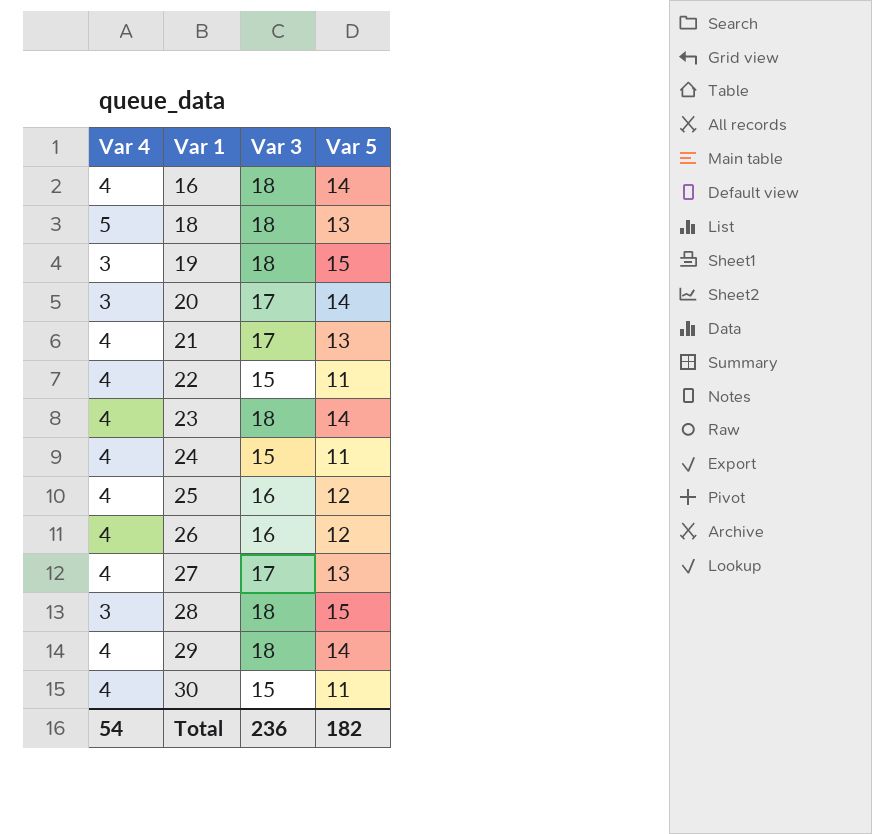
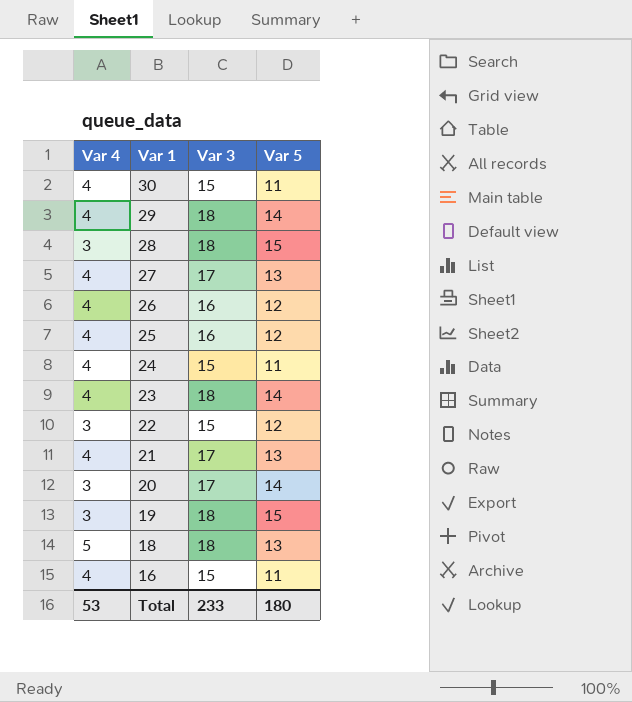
row order: Var 1 ascending -> Var 1 descending
22 | Var 4: 4 -> 3
22 | Var 5: 11 -> 12
16 | Var 3: 18 -> 15
16 | Var 5: 14 -> 11
Total | Var 4: 54 -> 53
Total | Var 3: 236 -> 233
Total | Var 5: 182 -> 180

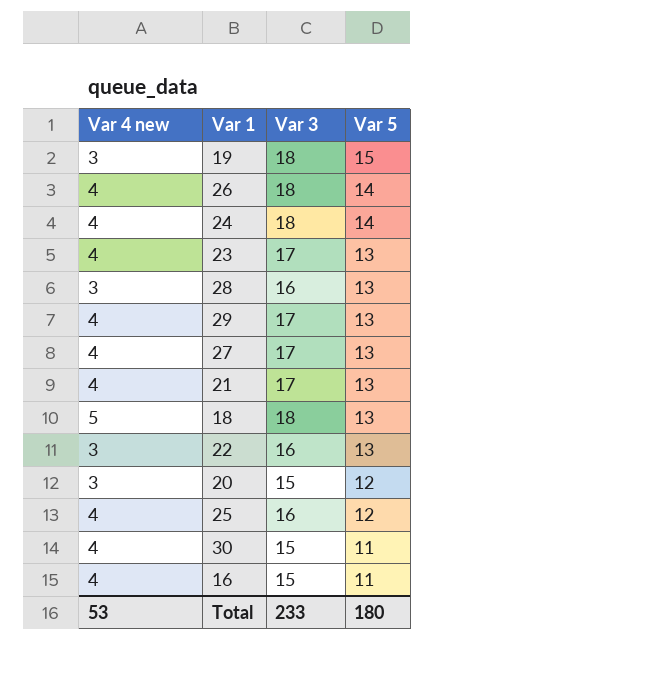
row order: Var 1 descending -> Var 5 descending
column name: Var 4 -> Var 4 new
26 | Var 3: 16 -> 18
26 | Var 5: 12 -> 14
24 | Var 3: 15 -> 18
24 | Var 5: 11 -> 14
23 | Var 3: 18 -> 17
23 | Var 5: 14 -> 13
28 | Var 3: 18 -> 16
28 | Var 5: 15 -> 13
29 | Var 3: 18 -> 17
29 | Var 5: 14 -> 13
22 | Var 3: 15 -> 16
22 | Var 5: 12 -> 13
20 | Var 3: 17 -> 15
20 | Var 5: 14 -> 12

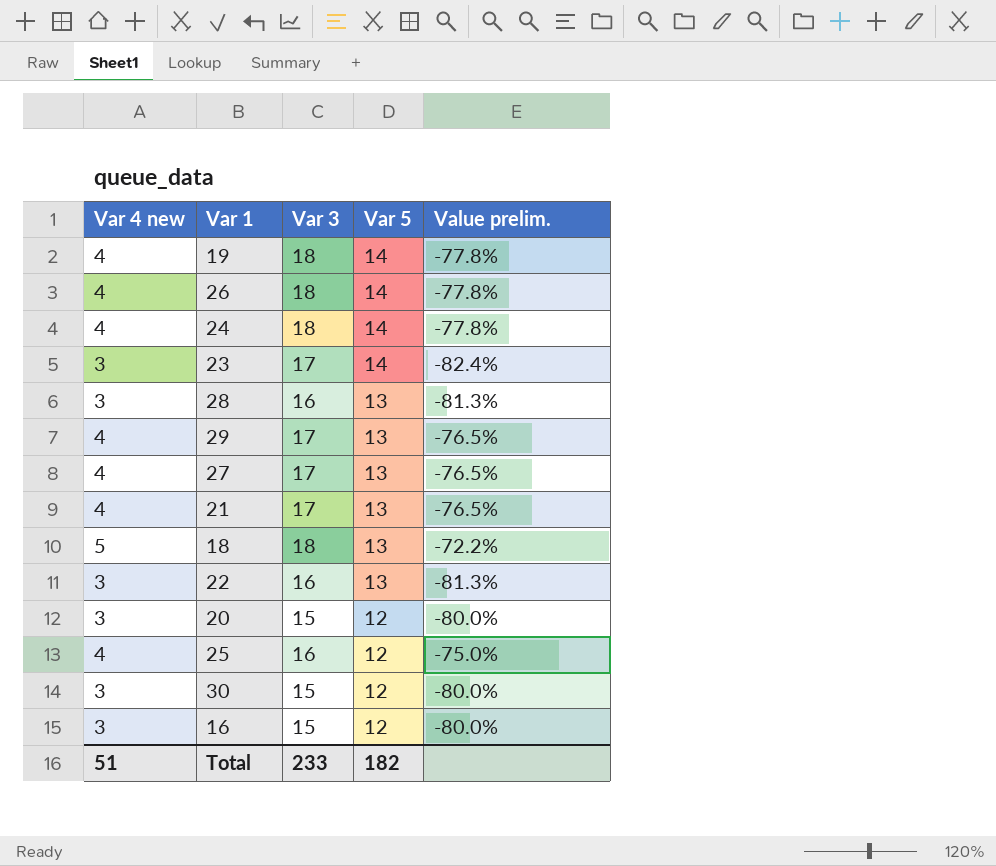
column Value prelim. | formula: none -> ([Var 4 new] - [Var 3]) / [Var 3]
19 | Var 4 new: 3 -> 4
19 | Var 5: 15 -> 14
23 | Var 4 new: 4 -> 3
23 | Var 5: 13 -> 14
30 | Var 4 new: 4 -> 3
30 | Var 5: 11 -> 12
16 | Var 4 new: 4 -> 3
16 | Var 5: 11 -> 12
Total | Var 4 new: 53 -> 51
Total | Var 5: 180 -> 182

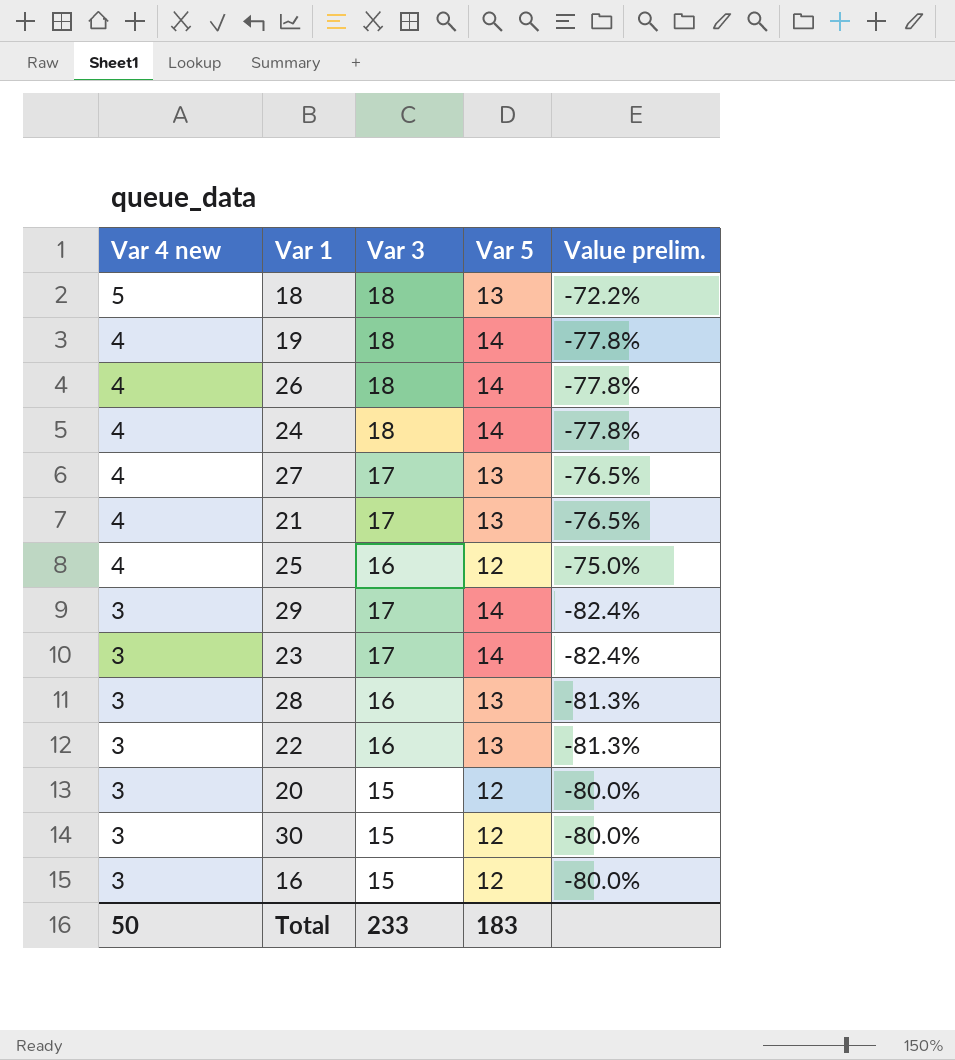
row order: Var 5 descending -> Var 4 new descending
29 | Var 4 new: 4 -> 3
29 | Var 5: 13 -> 14
29 | Value prelim.: -76.5% -> -82.4%
Total | Var 4 new: 51 -> 50
Total | Var 5: 182 -> 183

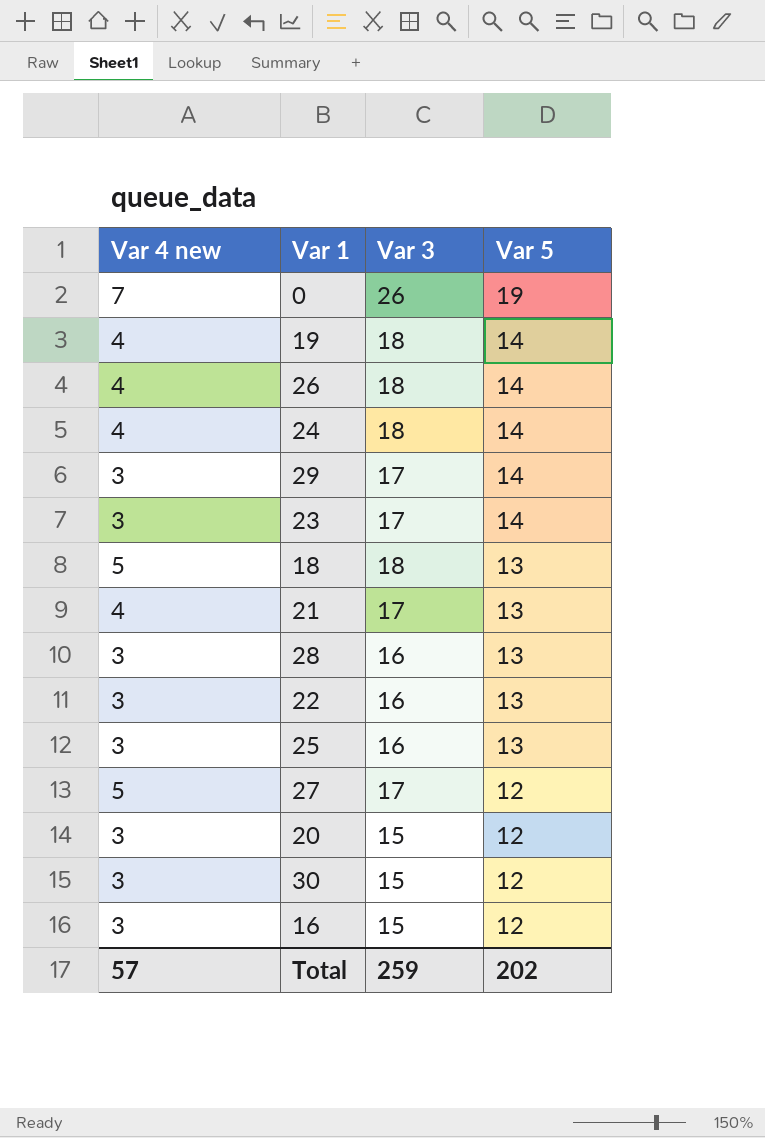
row order: Var 4 new descending -> Var 5 descending
column Value prelim. | formula: ([Var 4 new] - [Var 3]) / [Var 3] -> none
row 0: none -> 7 | 26 | 19
25 | Var 4 new: 4 -> 3
25 | Var 5: 12 -> 13
27 | Var 4 new: 4 -> 5
27 | Var 5: 13 -> 12
Total | Var 4 new: 50 -> 57
Total | Var 3: 233 -> 259
Total | Var 5: 183 -> 202

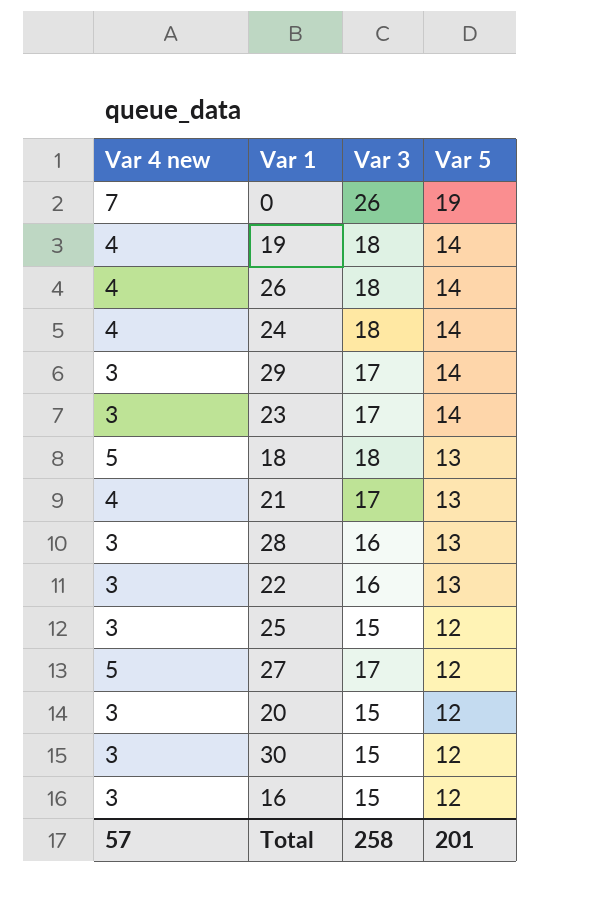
25 | Var 3: 16 -> 15
25 | Var 5: 13 -> 12
Total | Var 3: 259 -> 258
Total | Var 5: 202 -> 201

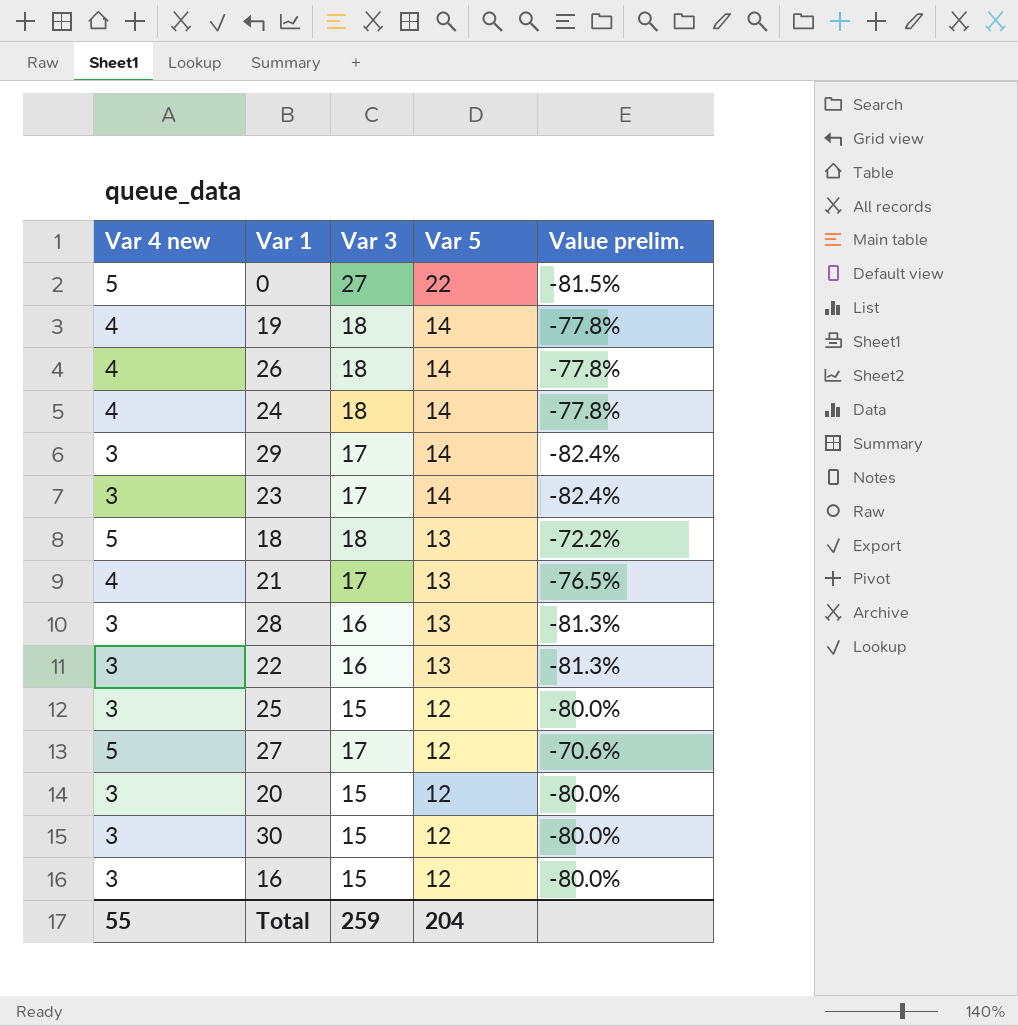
column Value prelim. | formula: none -> ([Var 4 new] - [Var 3]) / [Var 3]
0 | Var 4 new: 7 -> 5
0 | Var 3: 26 -> 27
0 | Var 5: 19 -> 22
Total | Var 4 new: 57 -> 55
Total | Var 3: 258 -> 259
Total | Var 5: 201 -> 204

